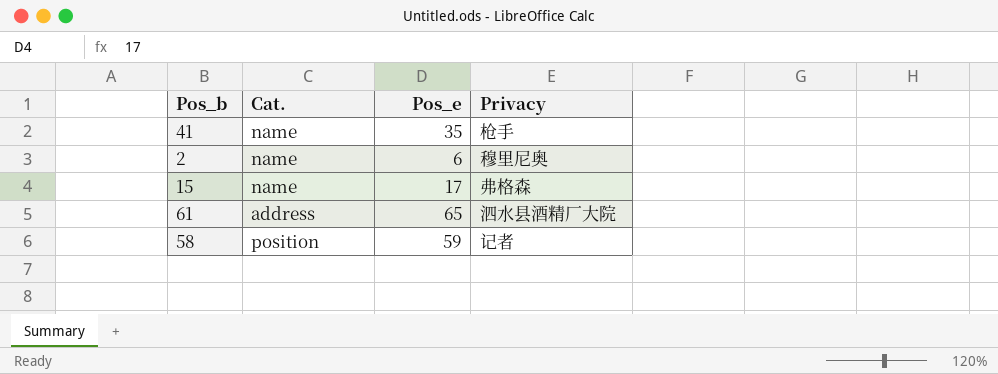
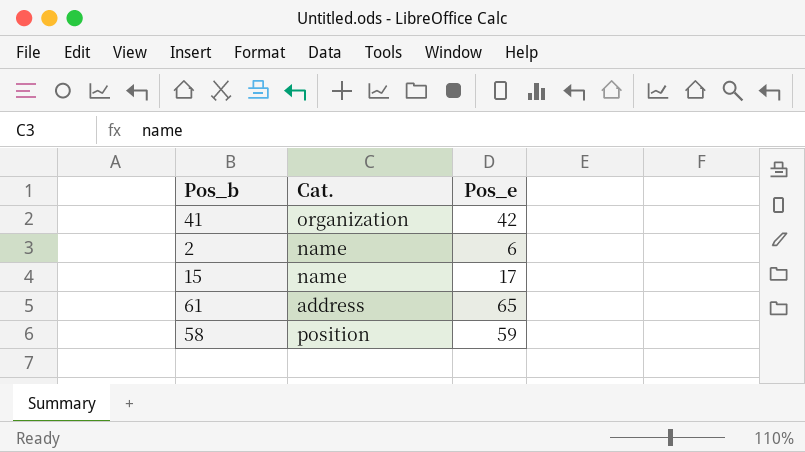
column Privacy | position: 4 -> none
41 | Cat.: name -> organization
41 | Pos_e: 35 -> 42

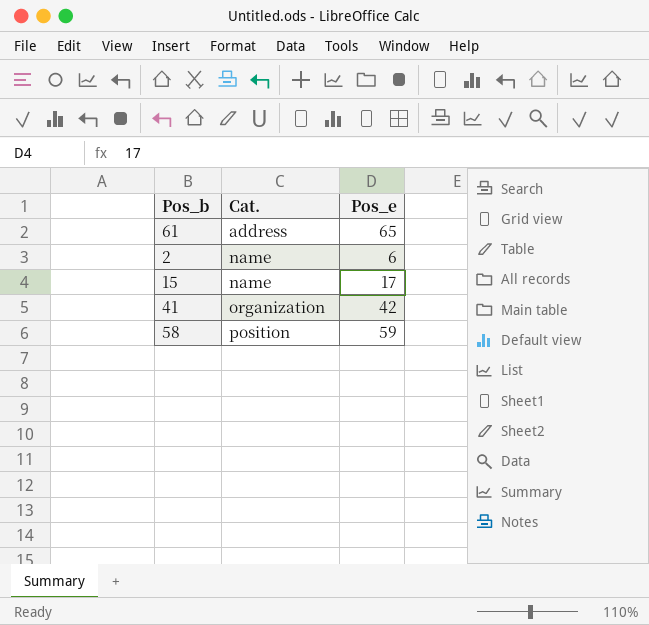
row order: none -> Cat. ascending

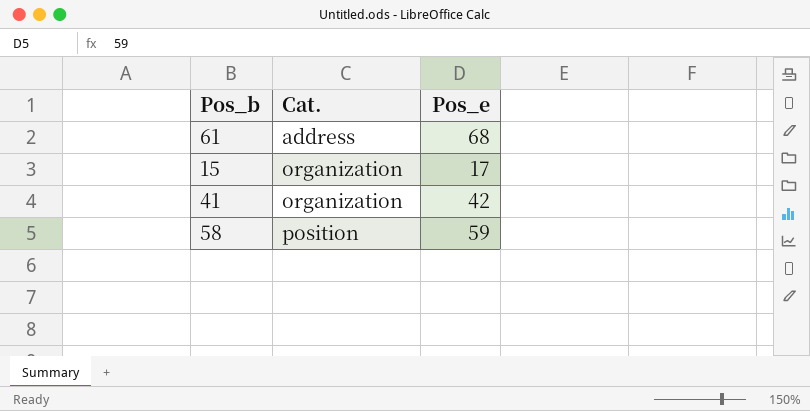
row 2: name | 6 -> none
61 | Pos_e: 65 -> 68
15 | Cat.: name -> organization

